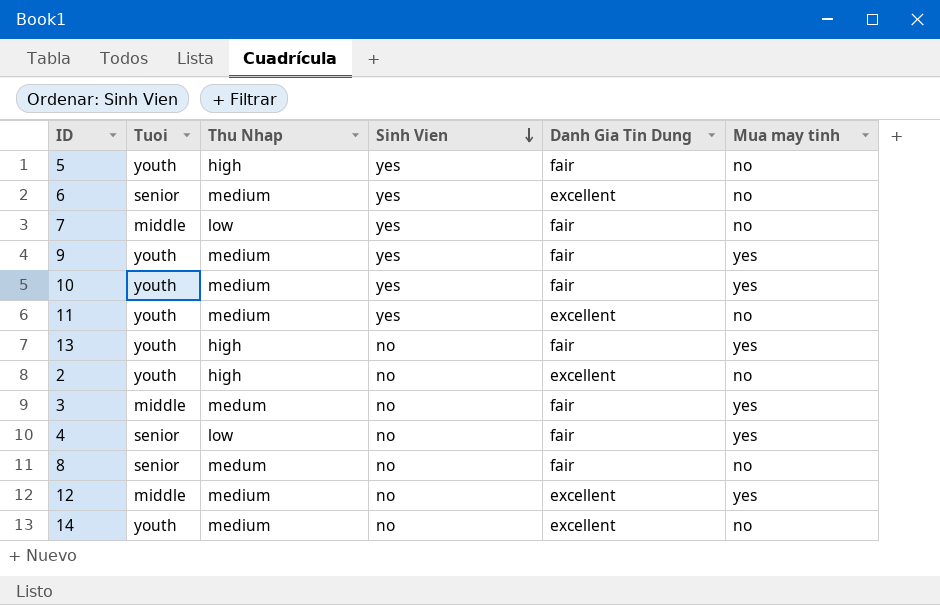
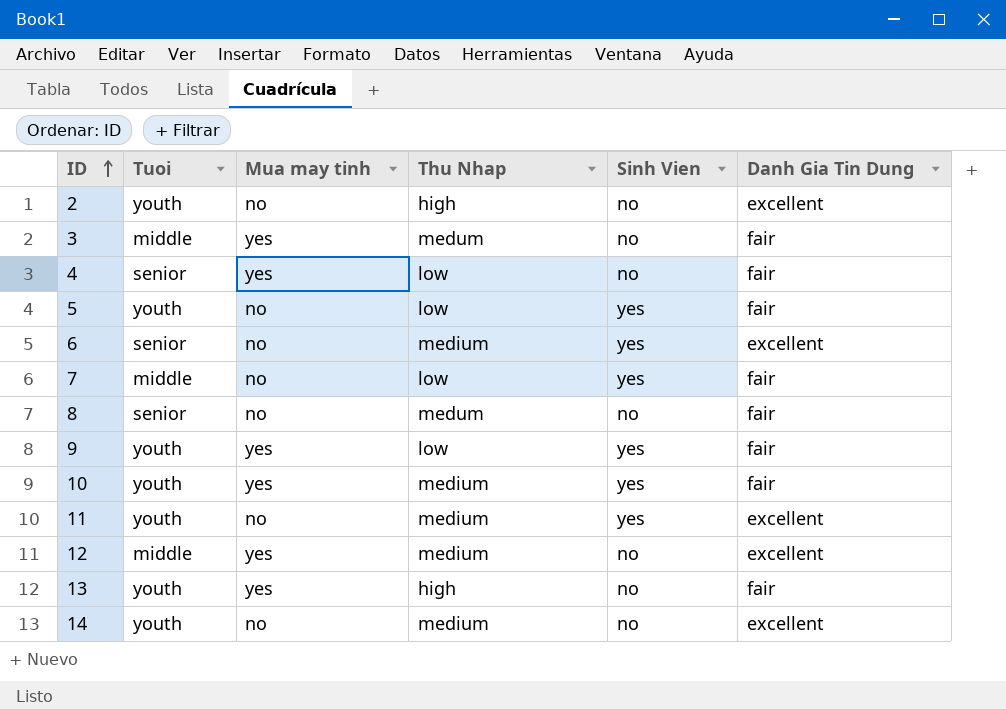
row order: Sinh Vien descending -> ID ascending
column Mua may tinh | position: 6 -> 3
5 | Thu Nhap: high -> low
9 | Thu Nhap: medium -> low

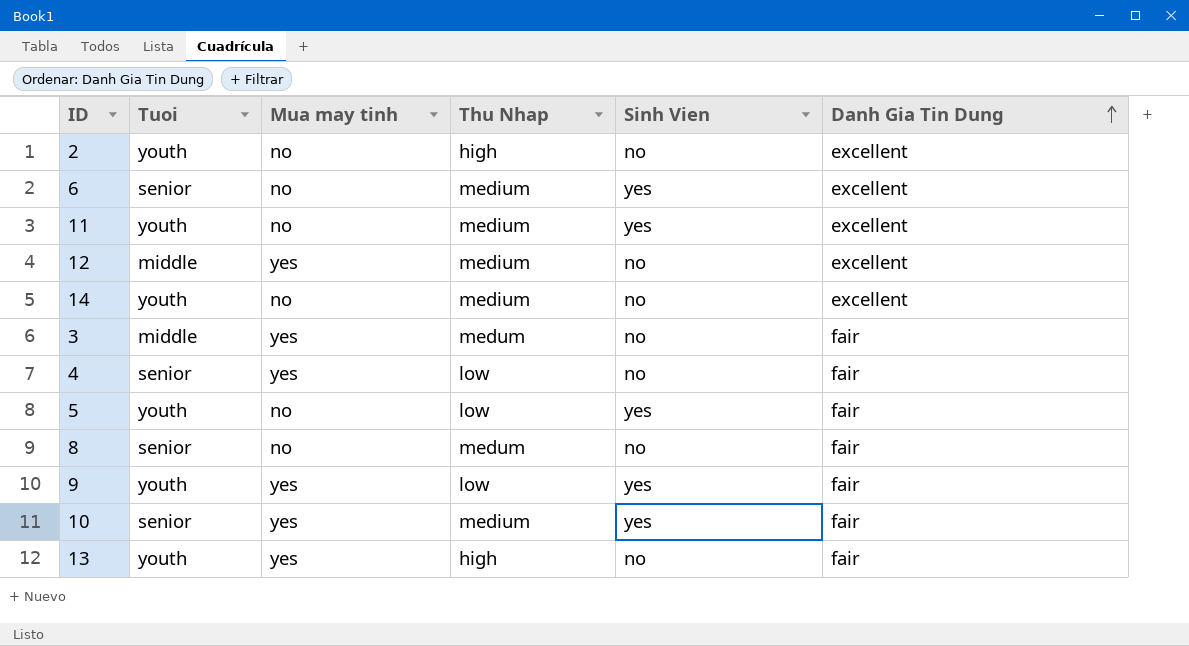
row order: ID ascending -> Danh Gia Tin Dung ascending
row 7: middle | no | low | yes | fair -> none
10 | Tuoi: youth -> senior

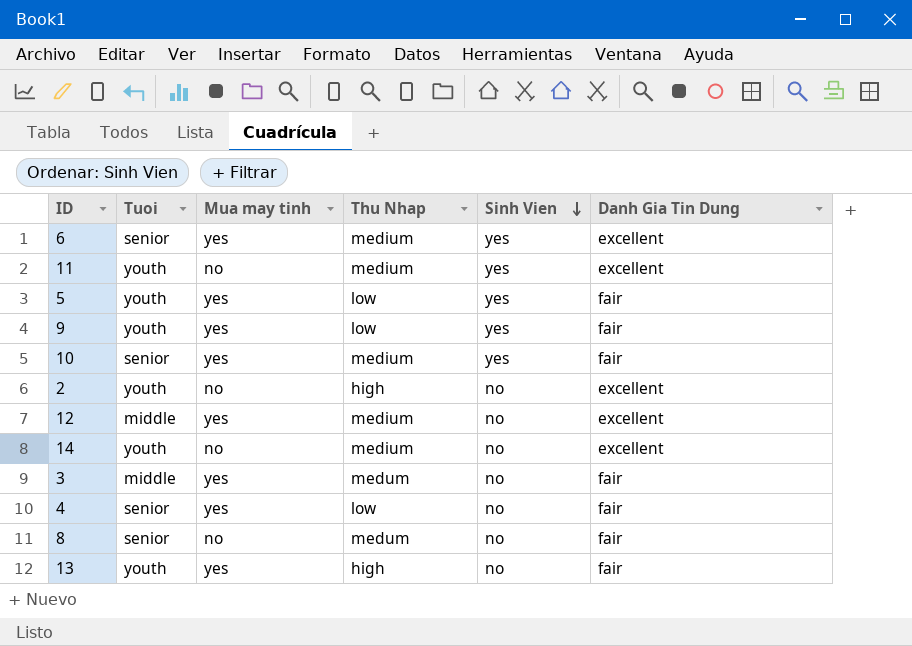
row order: Danh Gia Tin Dung ascending -> Sinh Vien descending
6 | Mua may tinh: no -> yes
5 | Mua may tinh: no -> yes

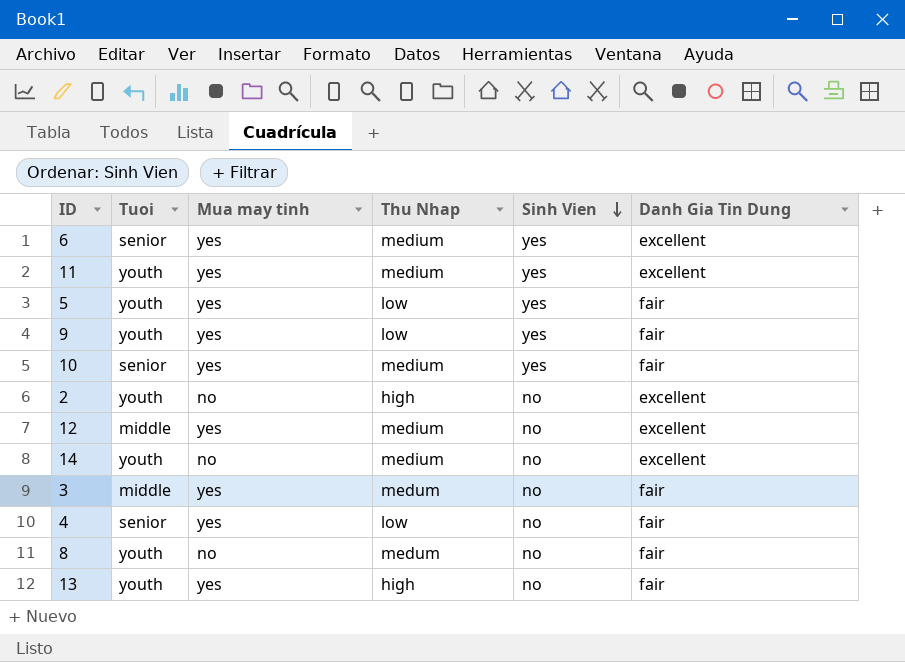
11 | Mua may tinh: no -> yes
8 | Tuoi: senior -> youth

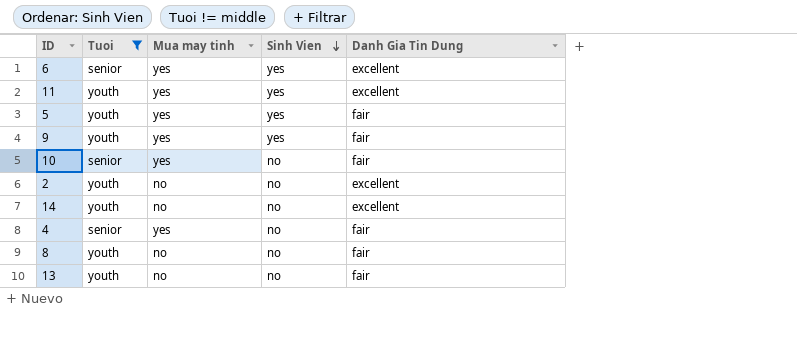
filter: none -> Tuoi != middle
column Thu Nhap | position: 4 -> none
10 | Sinh Vien: yes -> no
13 | Mua may tinh: yes -> no

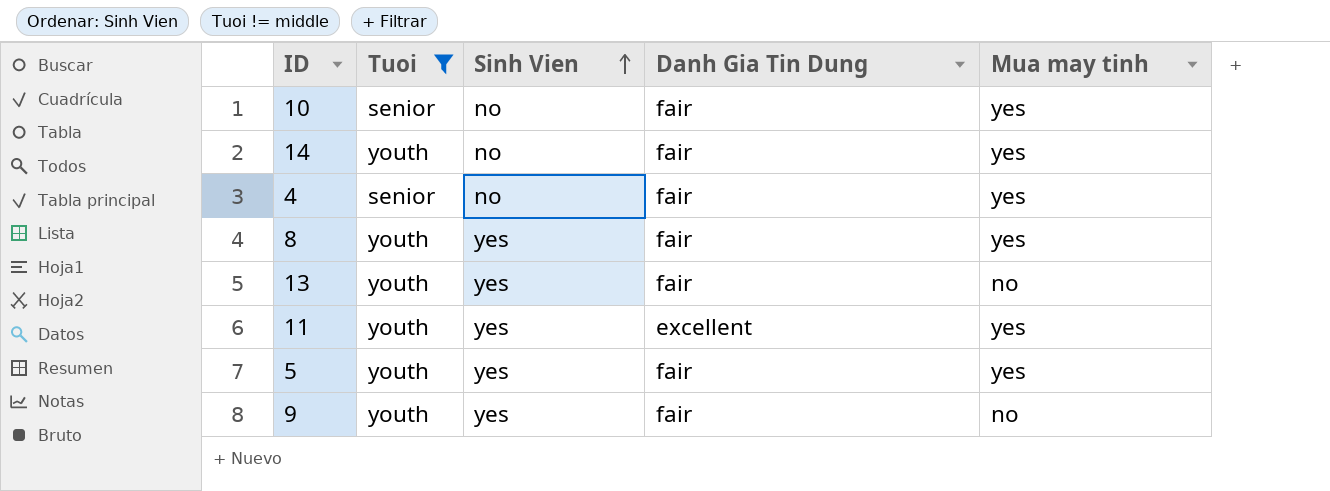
row order: Sinh Vien descending -> Sinh Vien ascending
column Mua may tinh | position: 3 -> 5
row 6: senior | yes | yes | excellent -> none
row 2: youth | no | no | excellent -> none
14 | Danh Gia Tin Dung: excellent -> fair
14 | Mua may tinh: no -> yes
8 | Sinh Vien: no -> yes
8 | Mua may tinh: no -> yes
13 | Sinh Vien: no -> yes
9 | Mua may tinh: yes -> no

